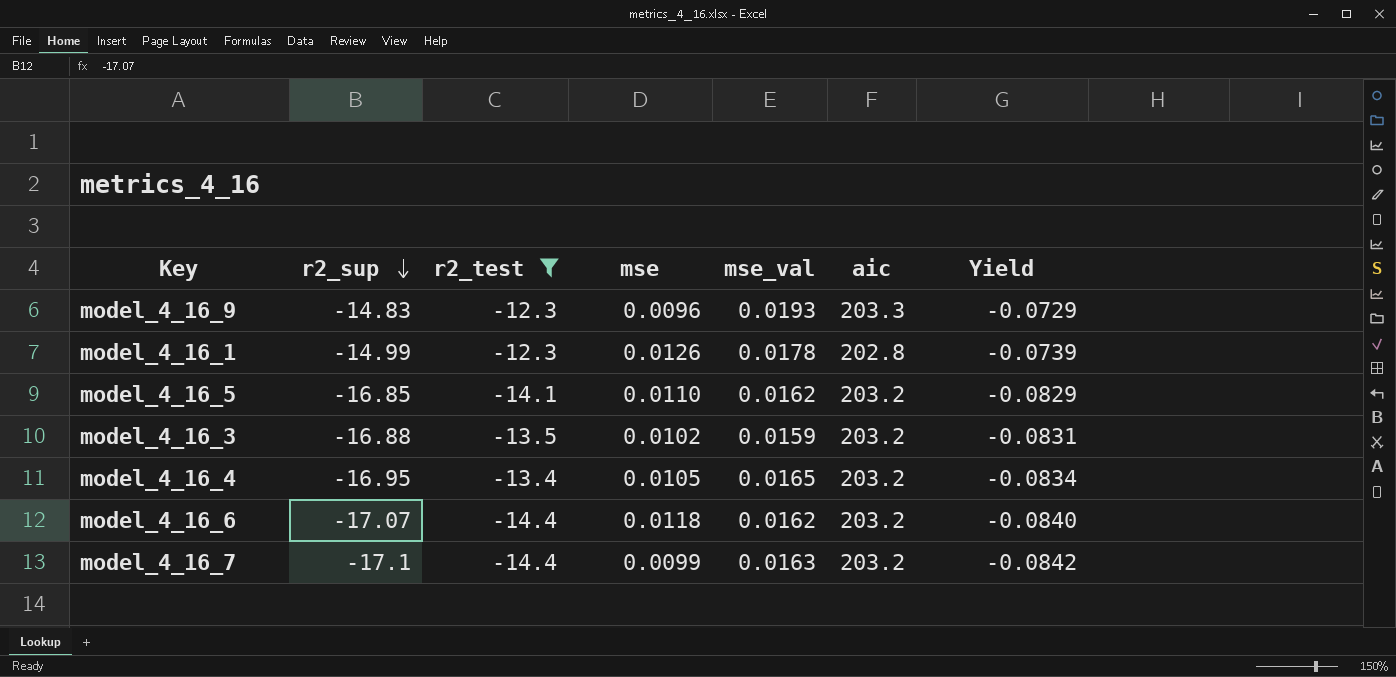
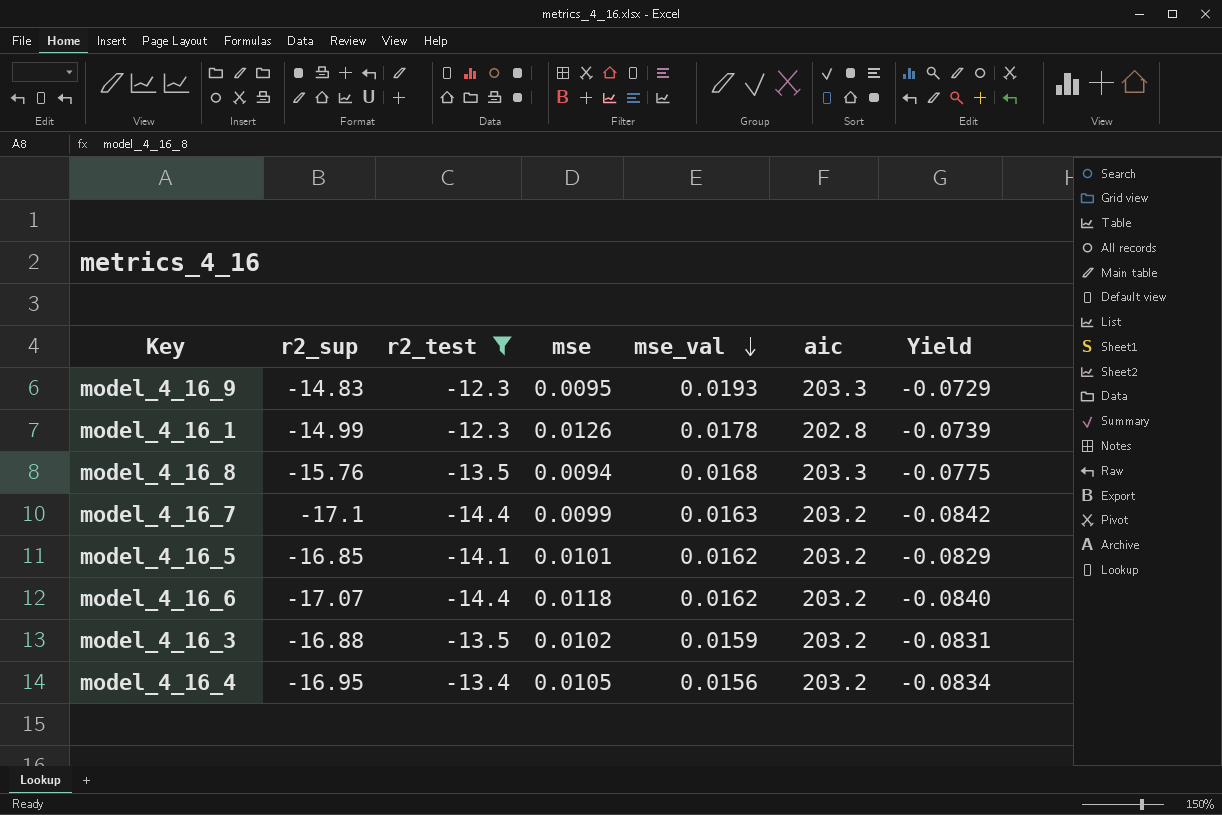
row order: r2_sup descending -> mse_val descending
model_4_16_9 | mse: 0.0096 -> 0.0095
row model_4_16_8: none -> -15.76 | -13.5 | 0.0094 | 0.0168 | 203.3 | -0.0775
model_4_16_5 | mse: 0.0110 -> 0.0101
model_4_16_4 | mse_val: 0.0165 -> 0.0156

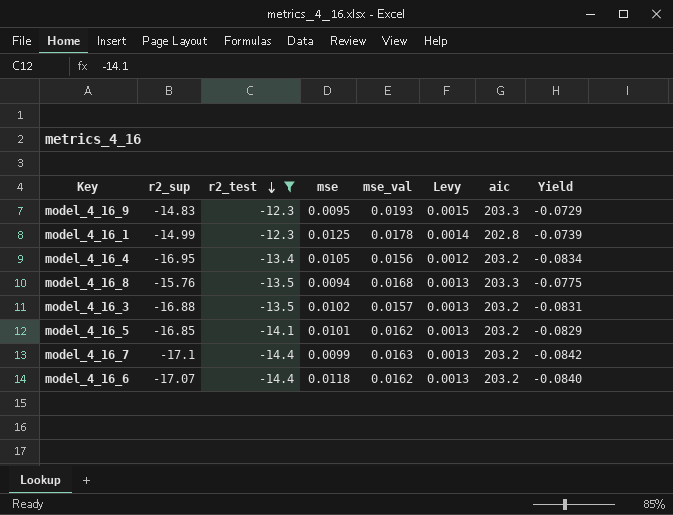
row order: mse_val descending -> r2_test descending
column Levy | formula: none -> [mse_val] * 0.08
model_4_16_1 | mse: 0.0126 -> 0.0125
model_4_16_3 | mse_val: 0.0159 -> 0.0157

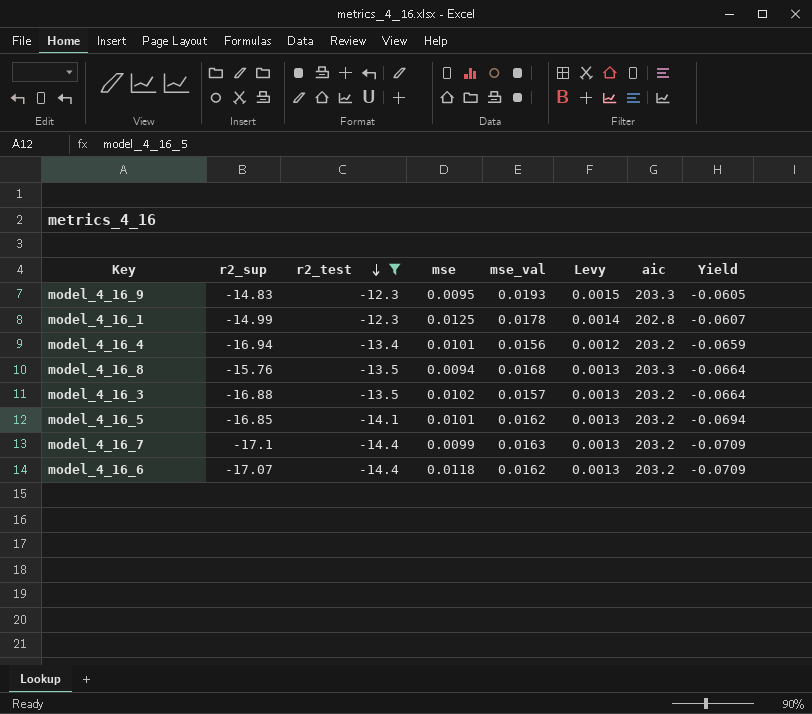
column Yield | formula: [r2_sup] / [aic] -> [r2_test] / [aic]
model_4_16_4 | r2_sup: -16.95 -> -16.94
model_4_16_4 | mse: 0.0105 -> 0.0101

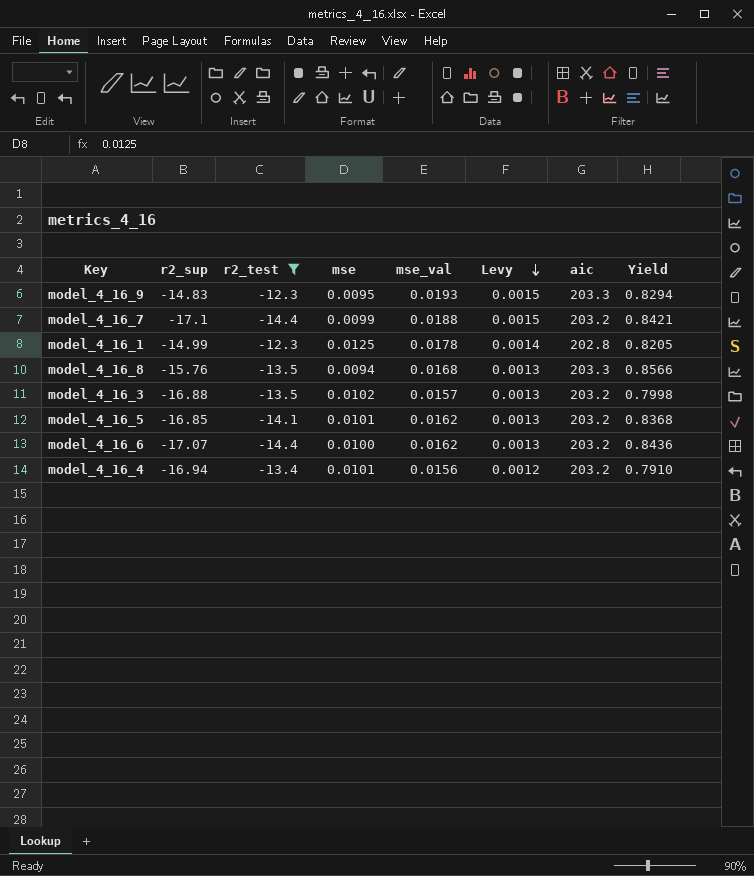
row order: r2_test descending -> Levy descending
column Yield | formula: [r2_test] / [aic] -> [r2_test] / [r2_sup]
model_4_16_7 | mse_val: 0.0163 -> 0.0188
model_4_16_7 | Levy: 0.0013 -> 0.0015
model_4_16_6 | mse: 0.0118 -> 0.0100

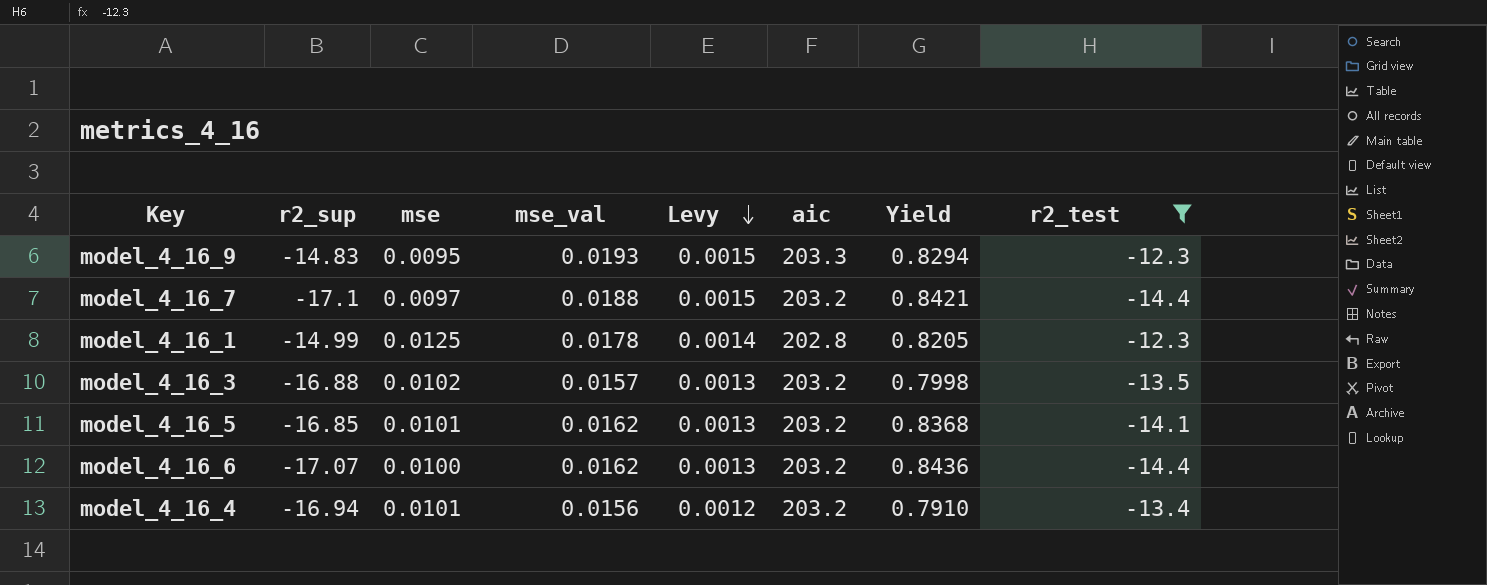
column r2_test | position: 3 -> 8
row model_4_16_8: -15.76 | -13.5 | 0.0094 | 0.0168 | 0.0013 | 203.3 | 0.8566 -> none
model_4_16_7 | mse: 0.0099 -> 0.0097

